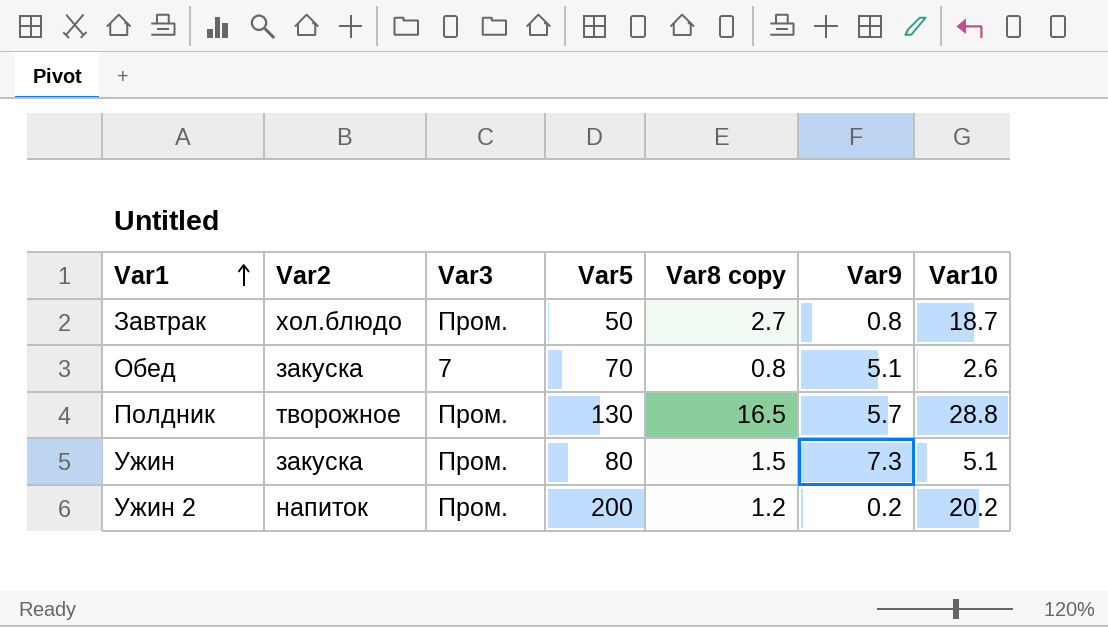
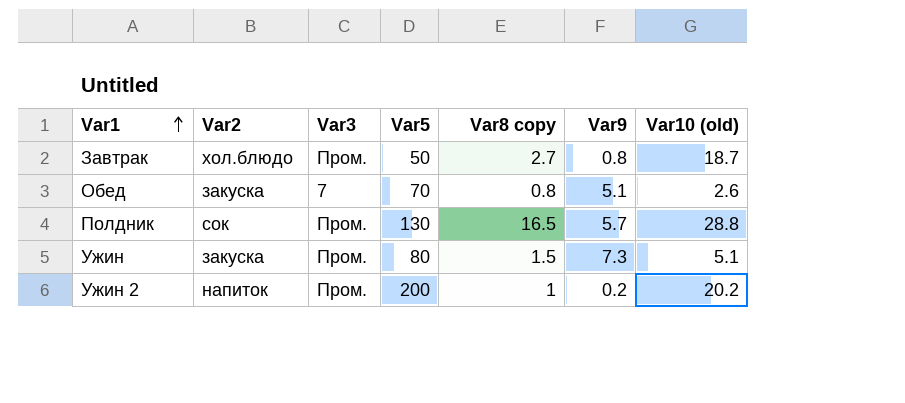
column name: Var10 -> Var10 (old)
Полдник | Var2: творожное -> сок
Ужин 2 | Var8 copy: 1.2 -> 1

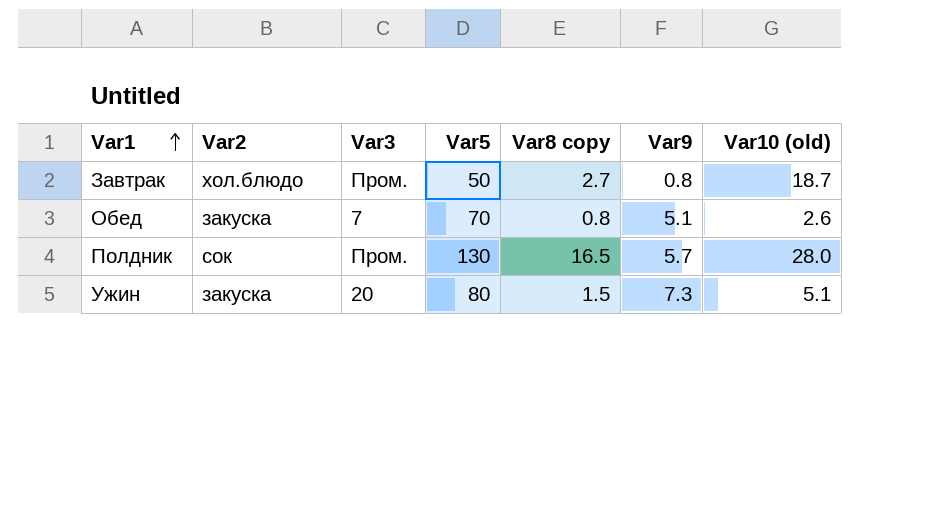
row Ужин 2: напиток | Пром. | 200 | 1 | 0.2 | 20.2 -> none
Полдник | Var10 (old): 28.8 -> 28.0
Ужин | Var3: Пром. -> 20

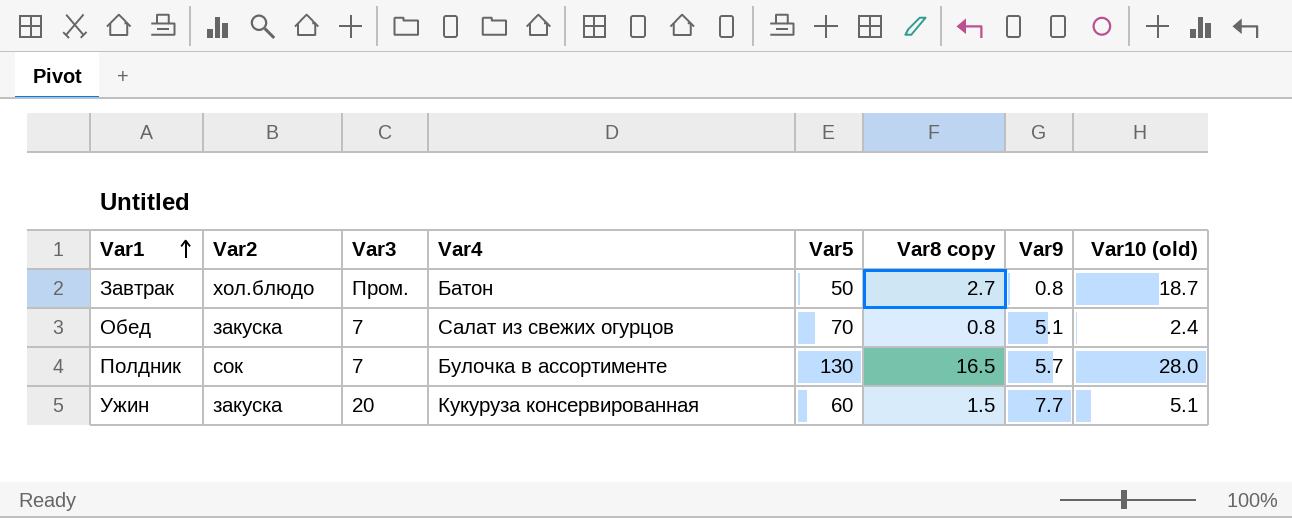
column Var4 | position: none -> 4
Обед | Var10 (old): 2.6 -> 2.4
Полдник | Var3: Пром. -> 7
Ужин | Var5: 80 -> 60
Ужин | Var9: 7.3 -> 7.7

